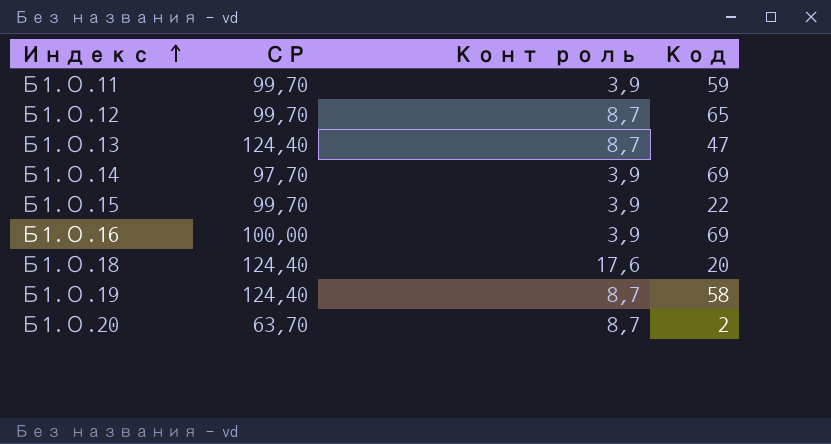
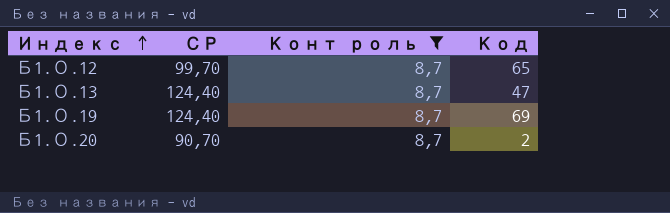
filter: none -> Конт роль = 8,7
Б1.О.19 | Код: 58 -> 69
Б1.О.20 | СР: 63,70 -> 90,70

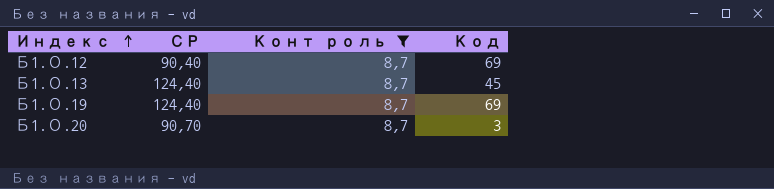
Б1.О.12 | СР: 99,70 -> 90,40
Б1.О.12 | Код: 65 -> 69
Б1.О.13 | Код: 47 -> 45
Б1.О.20 | Код: 2 -> 3

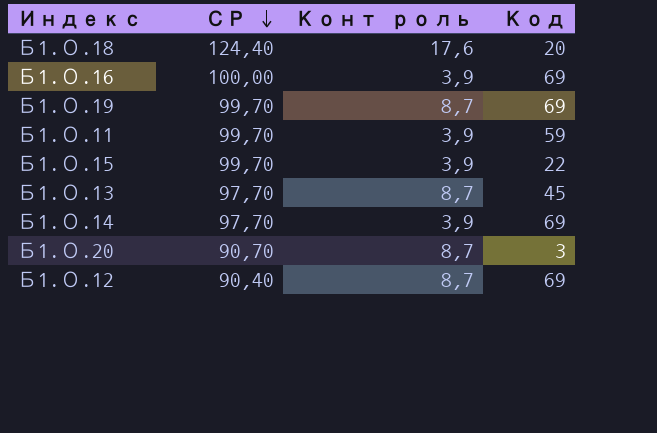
filter: Конт роль = 8,7 -> none
row order: Индекс ascending -> СР descending
Б1.О.19 | СР: 124,40 -> 99,70
Б1.О.13 | СР: 124,40 -> 97,70

